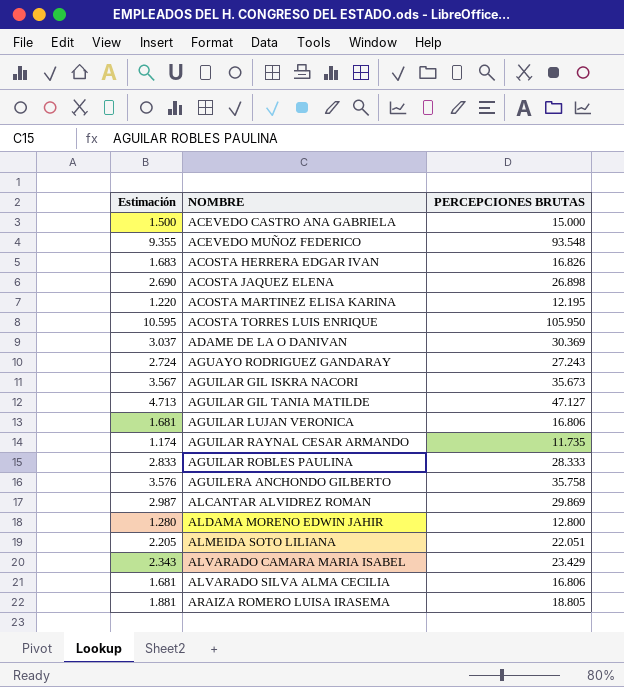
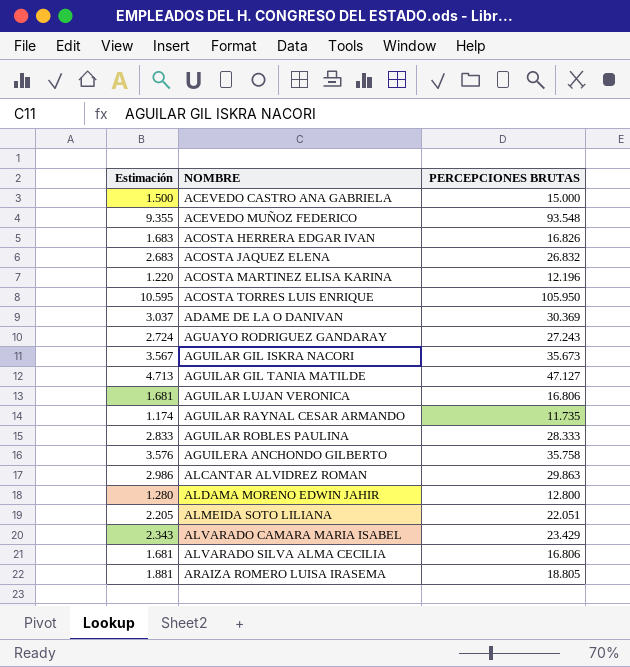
ACOSTA JAQUEZ ELENA | Estimación: 2.690 -> 2.683
ACOSTA JAQUEZ ELENA | PERCEPCIONES BRUTAS: 26.898 -> 26.832
ACOSTA MARTINEZ ELISA KARINA | PERCEPCIONES BRUTAS: 12.195 -> 12.196
ALCANTAR ALVIDREZ ROMAN | Estimación: 2.987 -> 2.986
ALCANTAR ALVIDREZ ROMAN | PERCEPCIONES BRUTAS: 29.869 -> 29.863

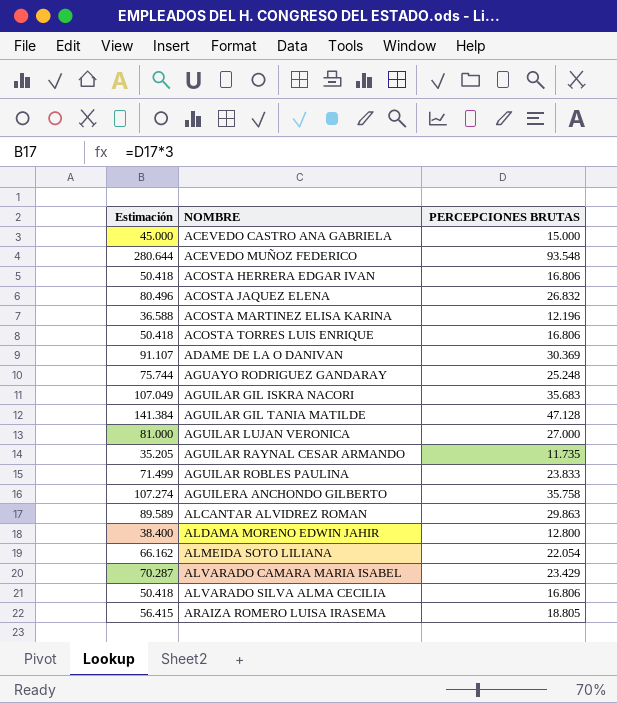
column Estimación | formula: [PERCEPCIONES BRUTAS] * 0,1 -> [PERCEPCIONES BRUTAS] * 3
ACOSTA HERRERA EDGAR IVAN | PERCEPCIONES BRUTAS: 16.826 -> 16.806
ACOSTA TORRES LUIS ENRIQUE | PERCEPCIONES BRUTAS: 105.950 -> 16.806
AGUAYO RODRIGUEZ GANDARAY | PERCEPCIONES BRUTAS: 27.243 -> 25.248
AGUILAR GIL ISKRA NACORI | PERCEPCIONES BRUTAS: 35.673 -> 35.683
AGUILAR GIL TANIA MATILDE | PERCEPCIONES BRUTAS: 47.127 -> 47.128
AGUILAR LUJAN VERONICA | PERCEPCIONES BRUTAS: 16.806 -> 27.000
AGUILAR ROBLES PAULINA | PERCEPCIONES BRUTAS: 28.333 -> 23.833
ALMEIDA SOTO LILIANA | PERCEPCIONES BRUTAS: 22.051 -> 22.054

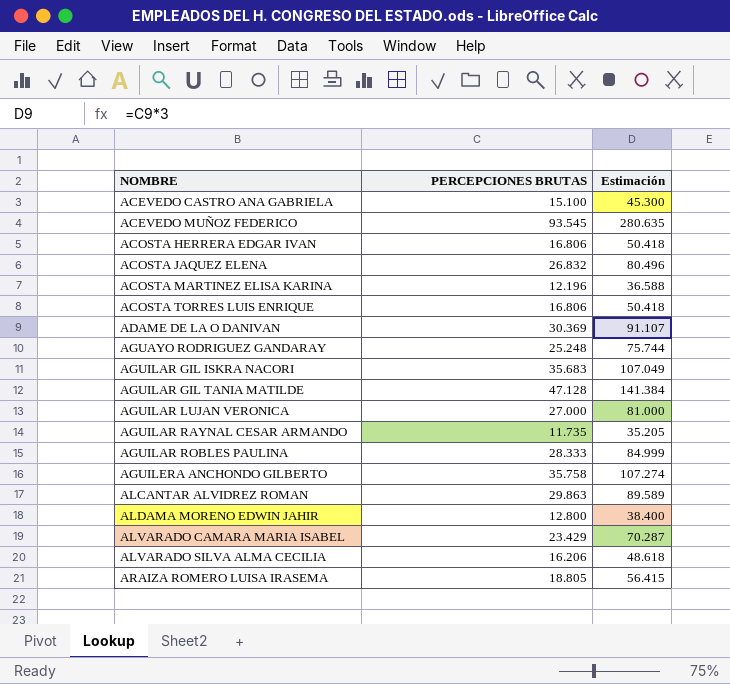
column Estimación | position: 1 -> 3
row ALMEIDA SOTO LILIANA: 66.162 | 22.054 -> none
ACEVEDO CASTRO ANA GABRIELA | PERCEPCIONES BRUTAS: 15.000 -> 15.100
ACEVEDO CASTRO ANA GABRIELA | Estimación: 45.000 -> 45.300
ACEVEDO MUÑOZ FEDERICO | PERCEPCIONES BRUTAS: 93.548 -> 93.545
ACEVEDO MUÑOZ FEDERICO | Estimación: 280.644 -> 280.635
AGUILAR ROBLES PAULINA | PERCEPCIONES BRUTAS: 23.833 -> 28.333
AGUILAR ROBLES PAULINA | Estimación: 71.499 -> 84.999
ALVARADO SILVA ALMA CECILIA | PERCEPCIONES BRUTAS: 16.806 -> 16.206
ALVARADO SILVA ALMA CECILIA | Estimación: 50.418 -> 48.618

